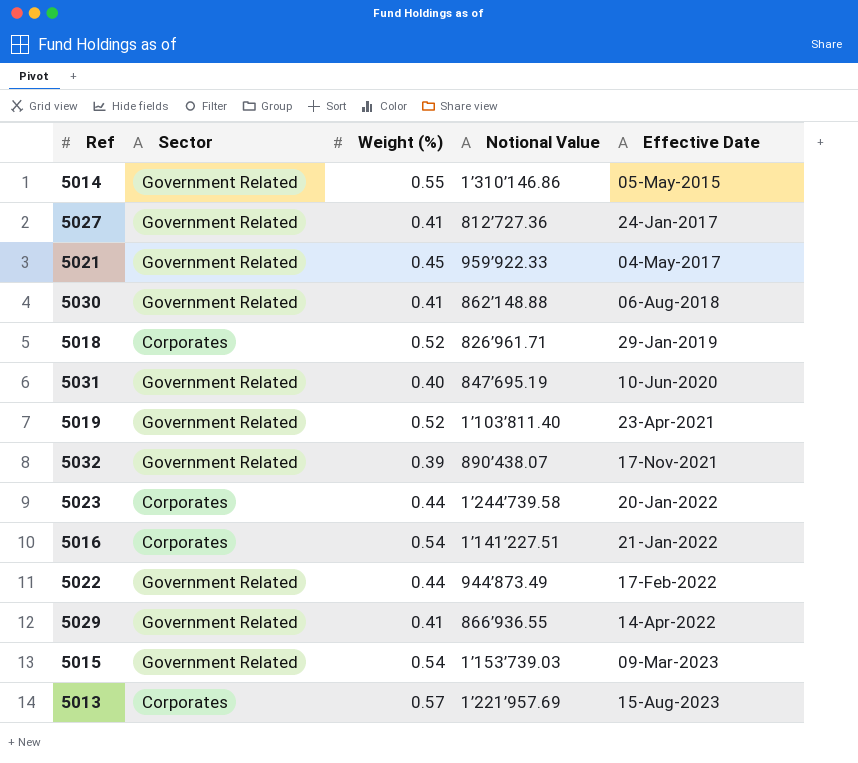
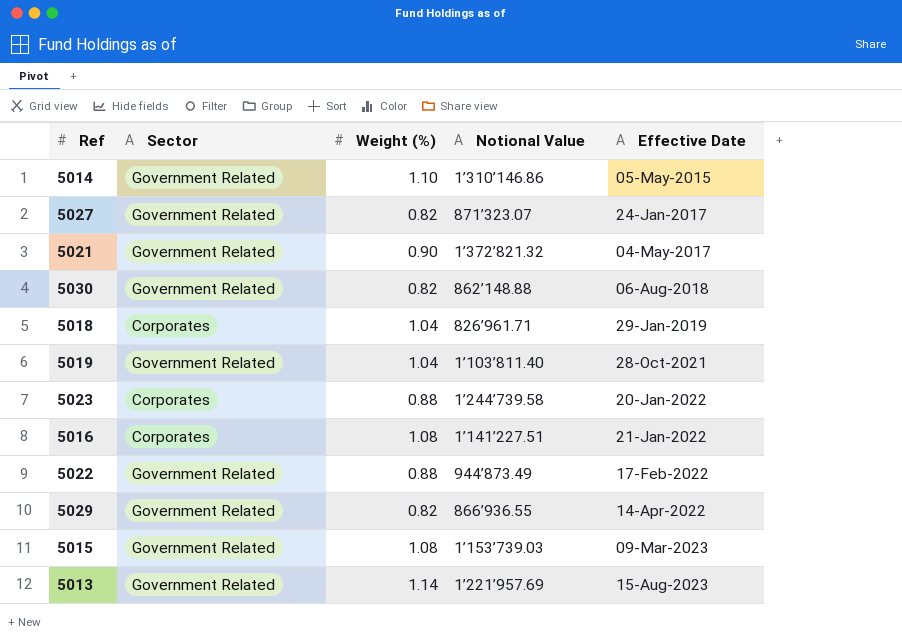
row 5031: Government Related | 0.40 | 847’695.19 | 10-Jun-2020 -> none
row 5032: Government Related | 0.39 | 890’438.07 | 17-Nov-2021 -> none
5014 | Weight (%): 0.55 -> 1.10
5027 | Weight (%): 0.41 -> 0.82
5027 | Notional Value: 812’727.36 -> 871’323.07
5021 | Weight (%): 0.45 -> 0.90
5021 | Notional Value: 959’922.33 -> 1’372’821.32
5030 | Weight (%): 0.41 -> 0.82
5018 | Weight (%): 0.52 -> 1.04
5019 | Weight (%): 0.52 -> 1.04
5019 | Effective Date: 23-Apr-2021 -> 28-Oct-2021
5023 | Weight (%): 0.44 -> 0.88
5016 | Weight (%): 0.54 -> 1.08
5022 | Weight (%): 0.44 -> 0.88
5029 | Weight (%): 0.41 -> 0.82
5015 | Weight (%): 0.54 -> 1.08
5013 | Sector: Corporates -> Government Related
5013 | Weight (%): 0.57 -> 1.14

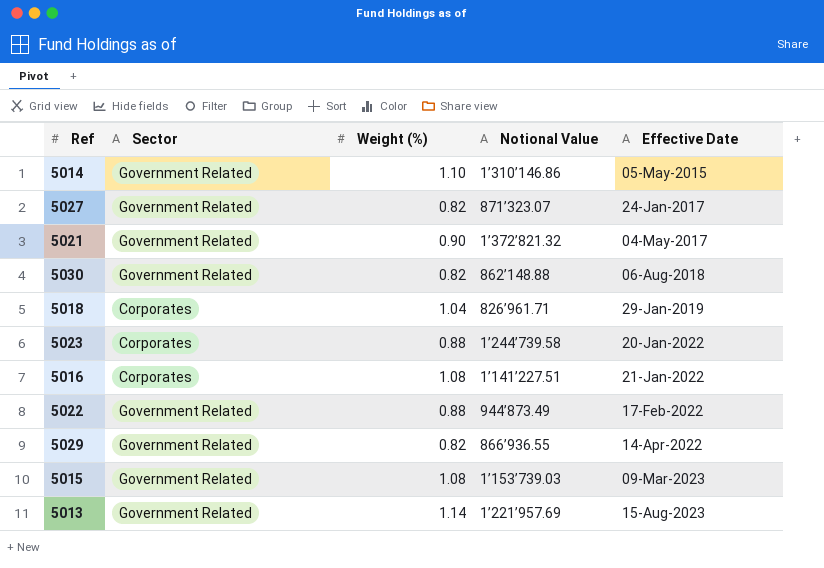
row 5019: Government Related | 1.04 | 1’103’811.40 | 28-Oct-2021 -> none

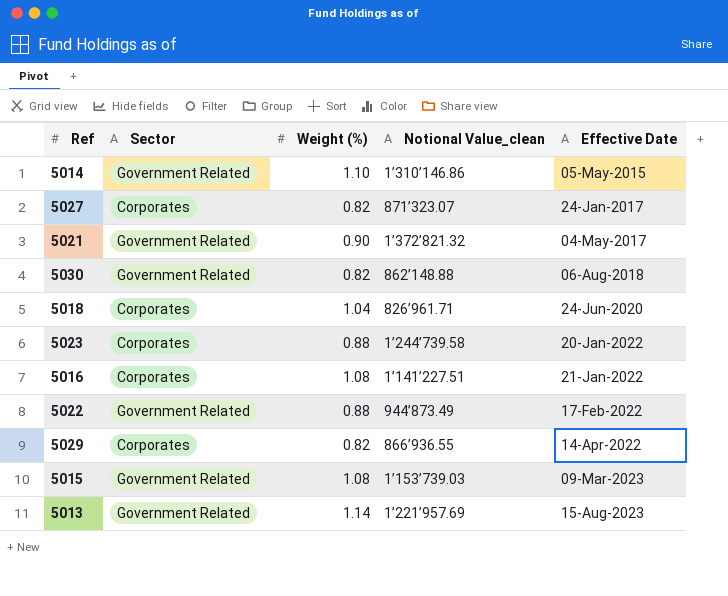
column name: Notional Value -> Notional Value_clean
5027 | Sector: Government Related -> Corporates
5018 | Effective Date: 29-Jan-2019 -> 24-Jun-2020
5029 | Sector: Government Related -> Corporates

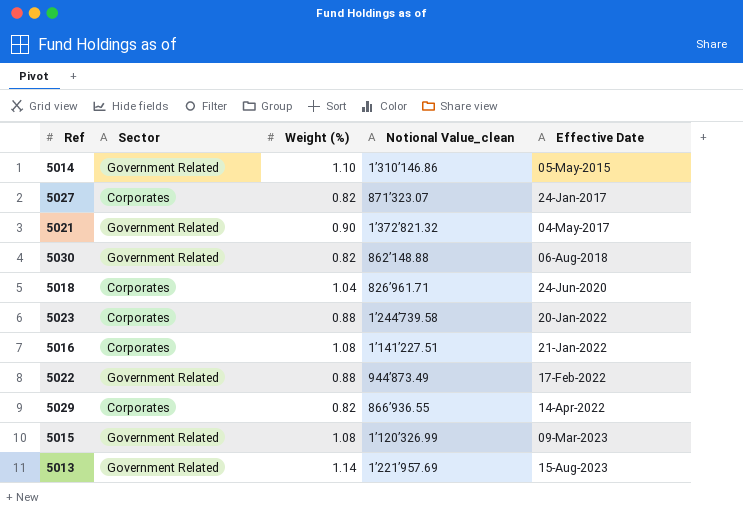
5015 | Notional Value_clean: 1’153’739.03 -> 1’120’326.99

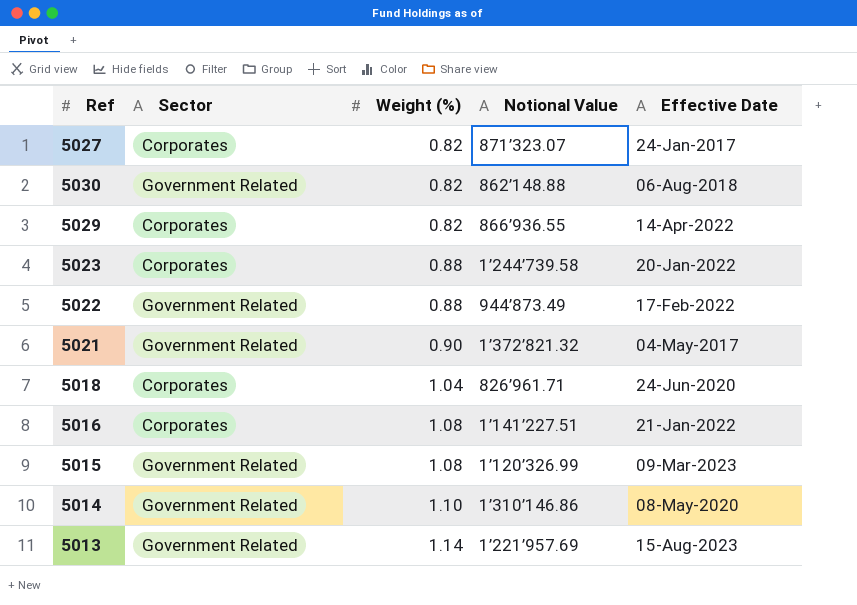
row order: Effective Date ascending -> Weight (%) ascending
column name: Notional Value_clean -> Notional Value
5014 | Effective Date: 05-May-2015 -> 08-May-2020

